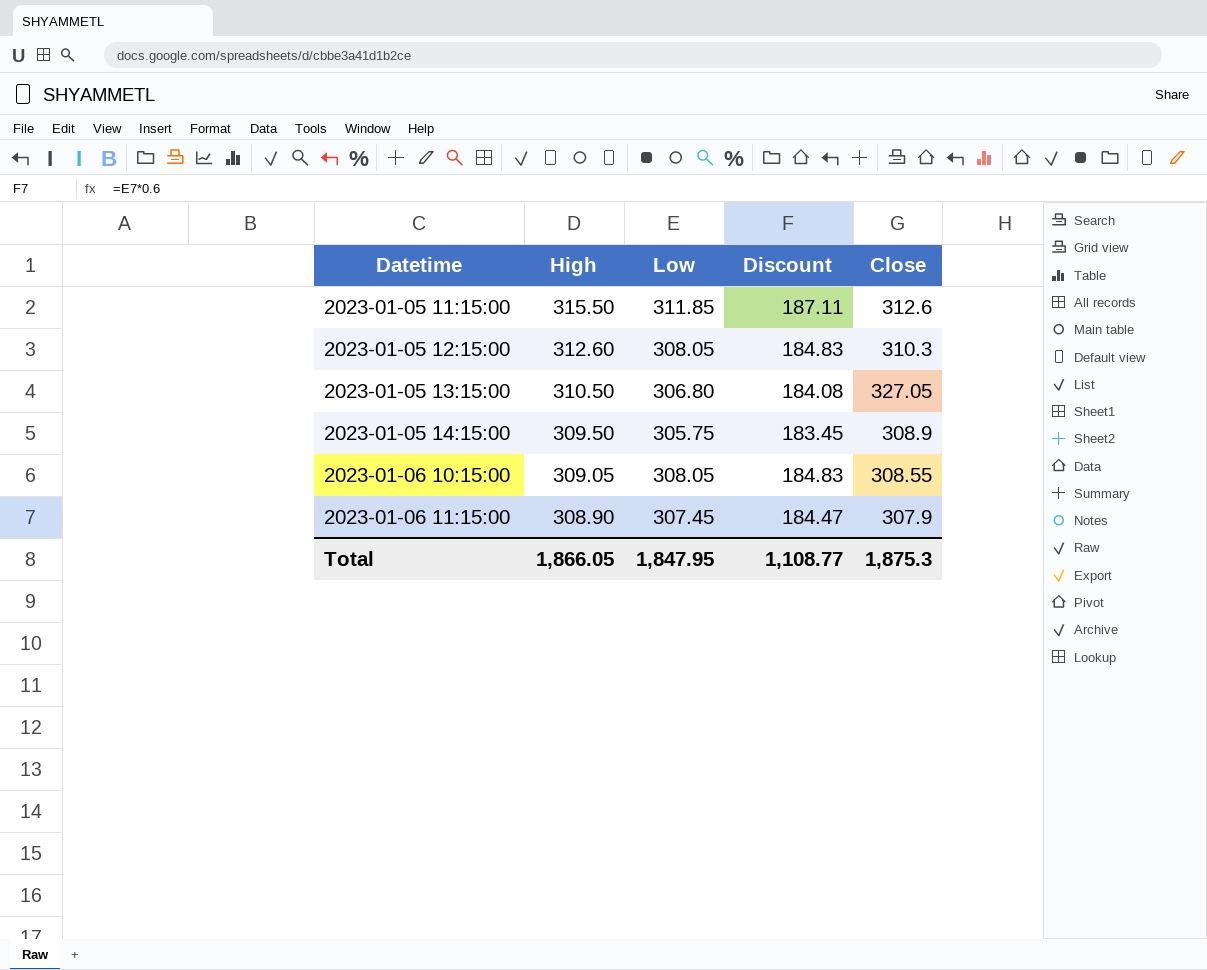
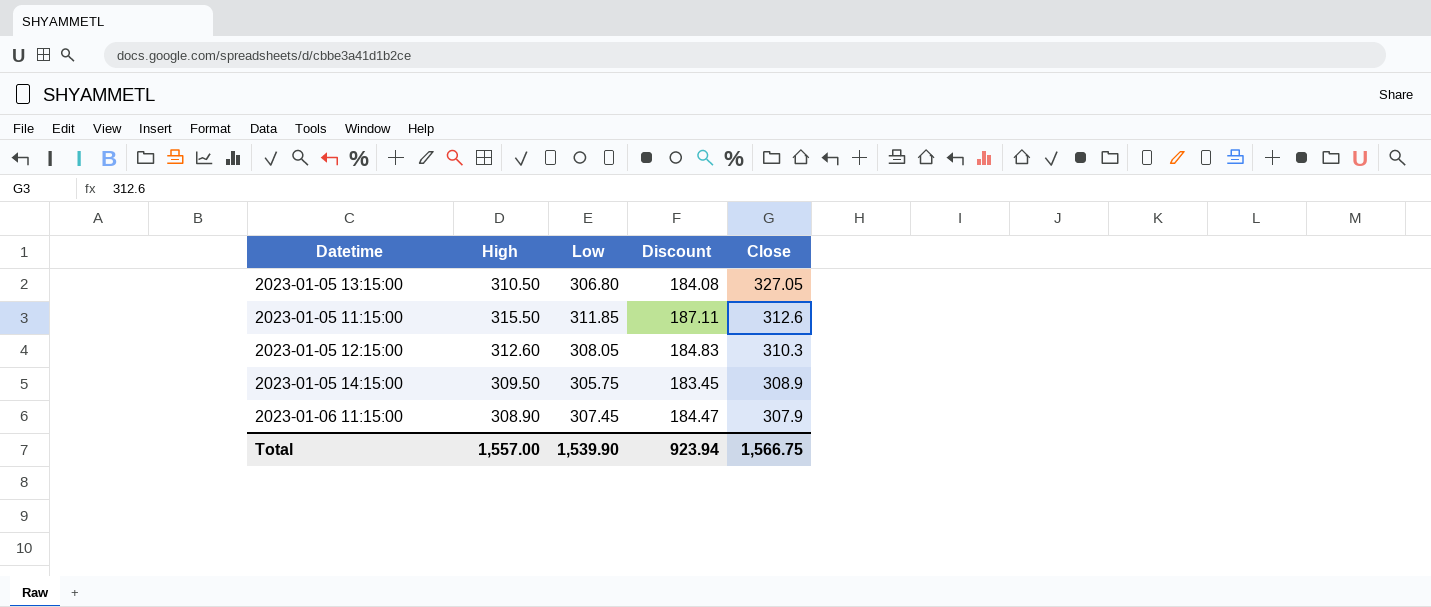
row order: Datetime ascending -> Close descending
row 2023-01-06 10:15:00: 309.05 | 308.05 | 184.83 | 308.55 -> none
Total | High: 1,866.05 -> 1,557.00
Total | Low: 1,847.95 -> 1,539.90
Total | Discount: 1,108.77 -> 923.94
Total | Close: 1,875.3 -> 1,566.75

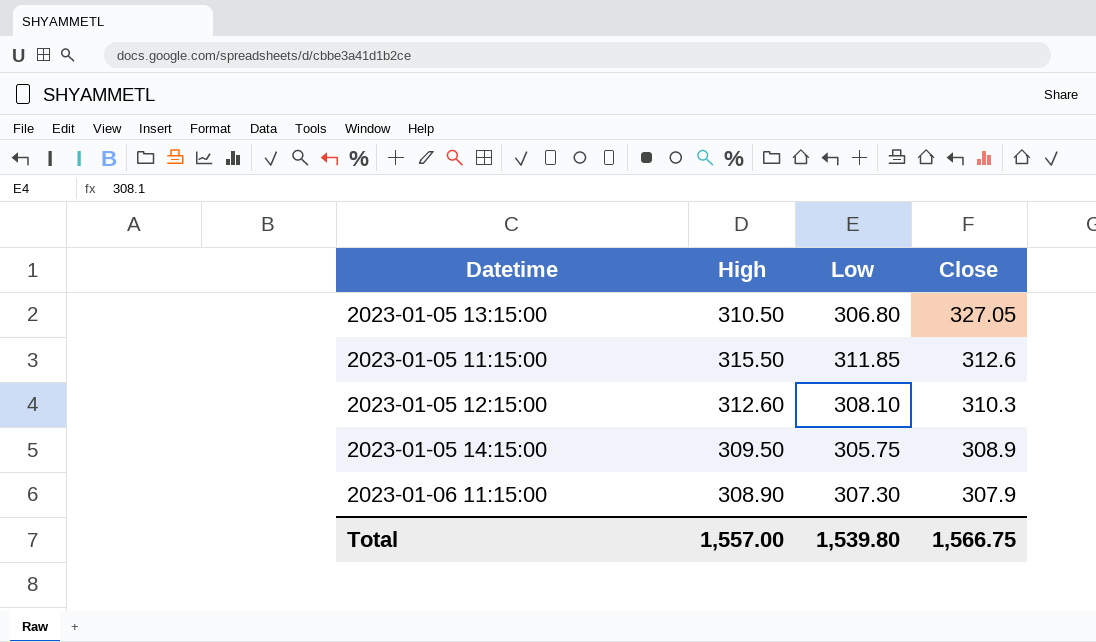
column Discount | formula: [Low] * 0.6 -> none
2023-01-05 12:15:00 | Low: 308.05 -> 308.10
2023-01-06 11:15:00 | Low: 307.45 -> 307.30
Total | Low: 1,539.90 -> 1,539.80

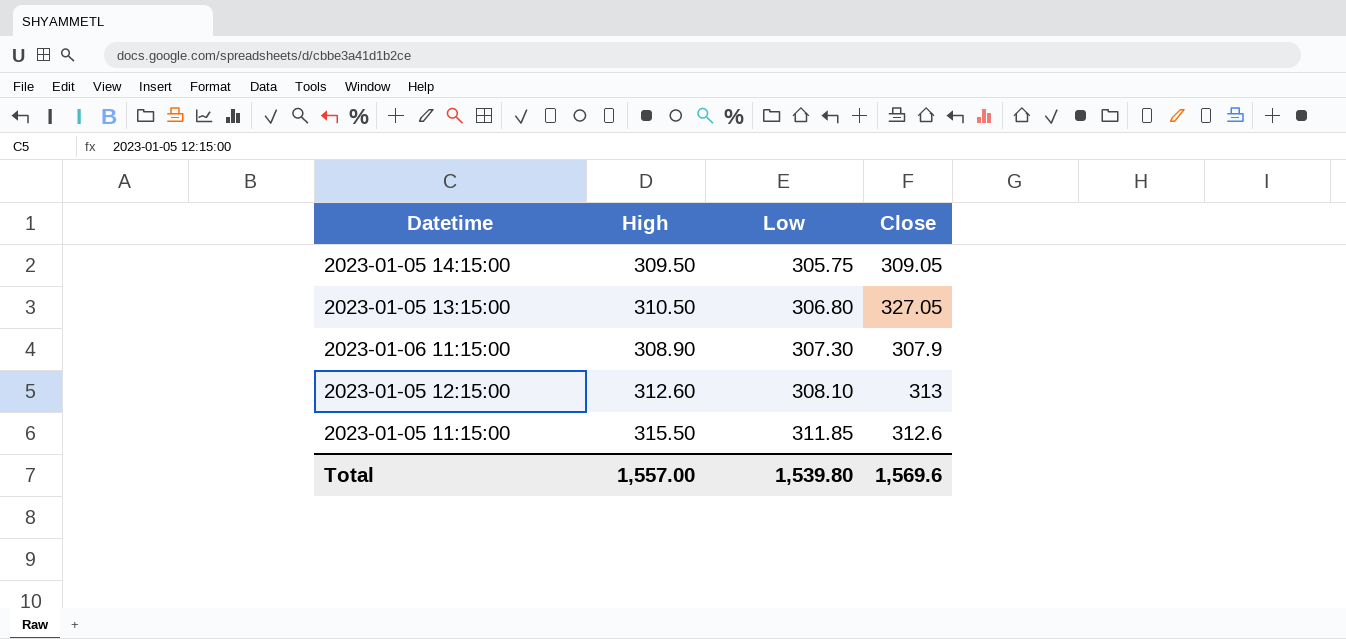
row order: Close descending -> Low ascending
2023-01-05 14:15:00 | Close: 308.9 -> 309.05
2023-01-05 12:15:00 | Close: 310.3 -> 313
Total | Close: 1,566.75 -> 1,569.6

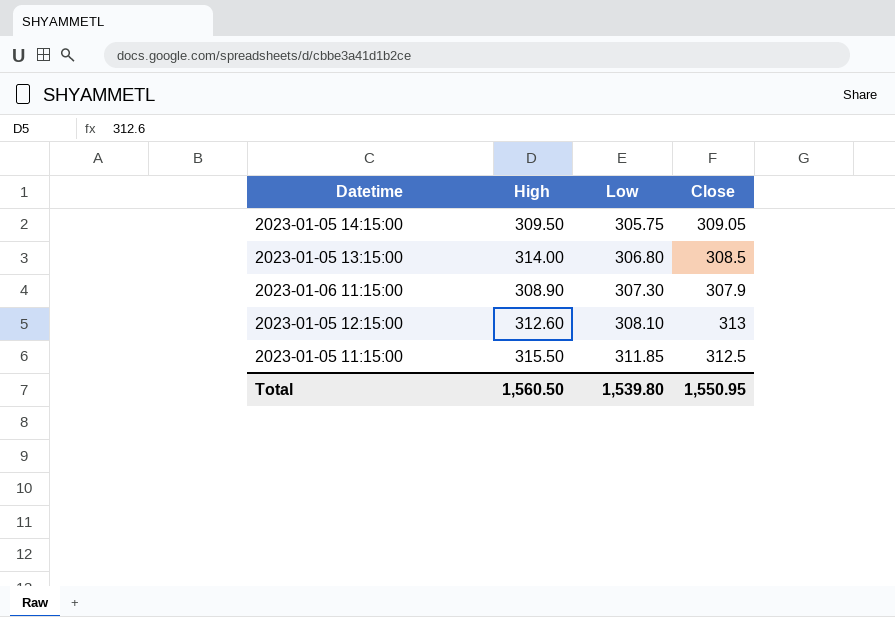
2023-01-05 13:15:00 | High: 310.50 -> 314.00
2023-01-05 13:15:00 | Close: 327.05 -> 308.5
2023-01-05 11:15:00 | Close: 312.6 -> 312.5
Total | High: 1,557.00 -> 1,560.50
Total | Close: 1,569.6 -> 1,550.95

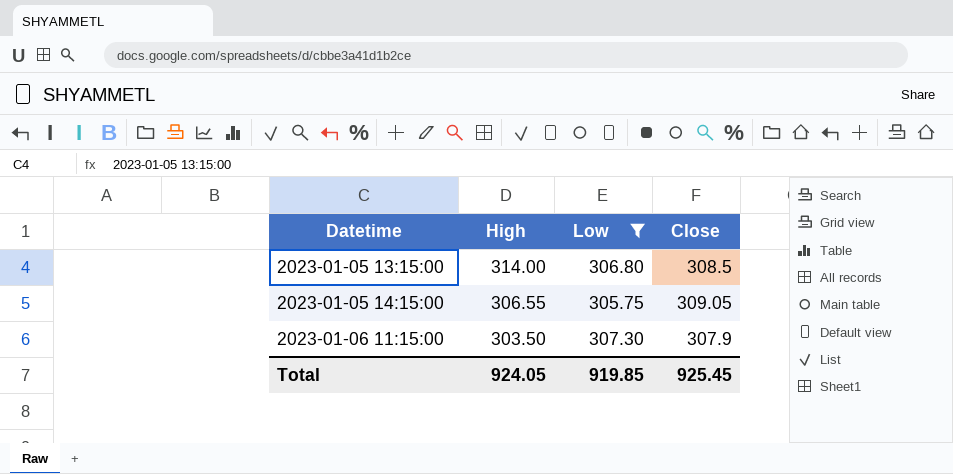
filter: none -> Low <= 307.30
row order: Low ascending -> Datetime ascending
2023-01-05 14:15:00 | High: 309.50 -> 306.55
2023-01-06 11:15:00 | High: 308.90 -> 303.50
Total | High: 1,560.50 -> 924.05
Total | Low: 1,539.80 -> 919.85
Total | Close: 1,550.95 -> 925.45

